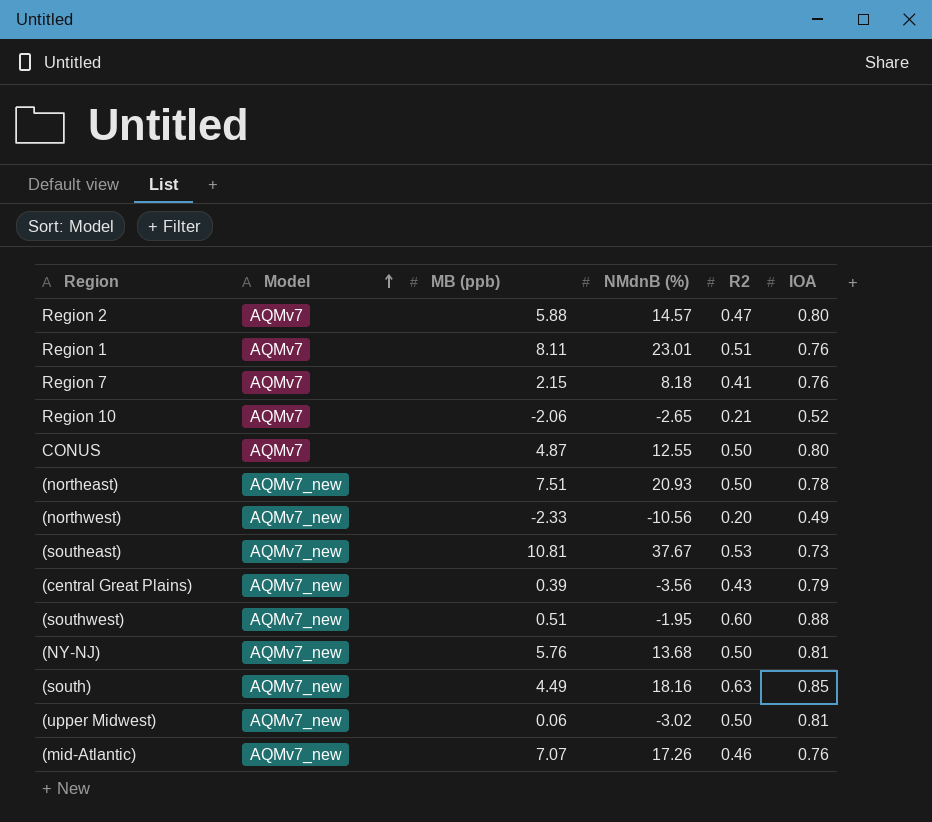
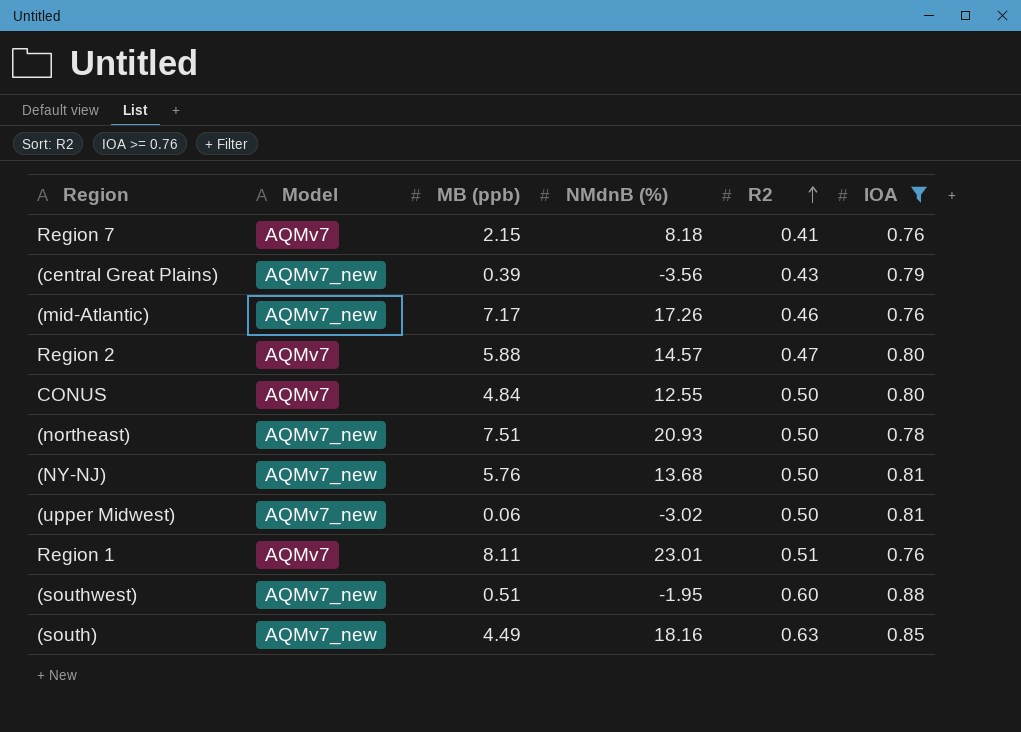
filter: none -> IOA >= 0.76
row order: Model ascending -> R2 ascending
(mid-Atlantic) | MB (ppb): 7.07 -> 7.17
CONUS | MB (ppb): 4.87 -> 4.84

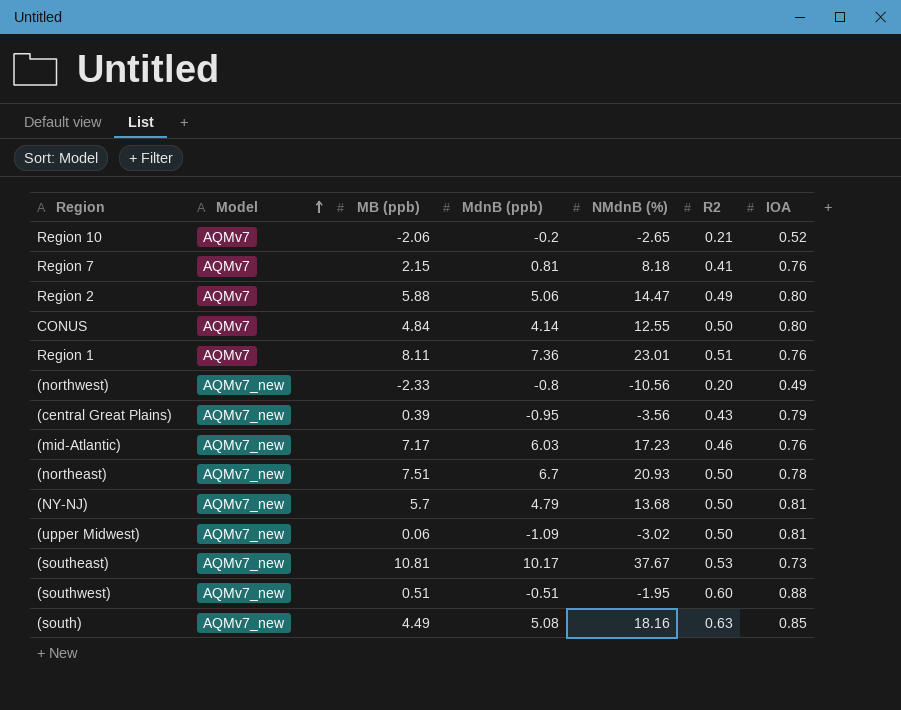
filter: IOA >= 0.76 -> none
row order: R2 ascending -> Model ascending
column MdnB (ppb) | position: none -> 4
Region 2 | NMdnB (%): 14.57 -> 14.47
Region 2 | R2: 0.47 -> 0.49
(mid-Atlantic) | NMdnB (%): 17.26 -> 17.23
(NY-NJ) | MB (ppb): 5.76 -> 5.7

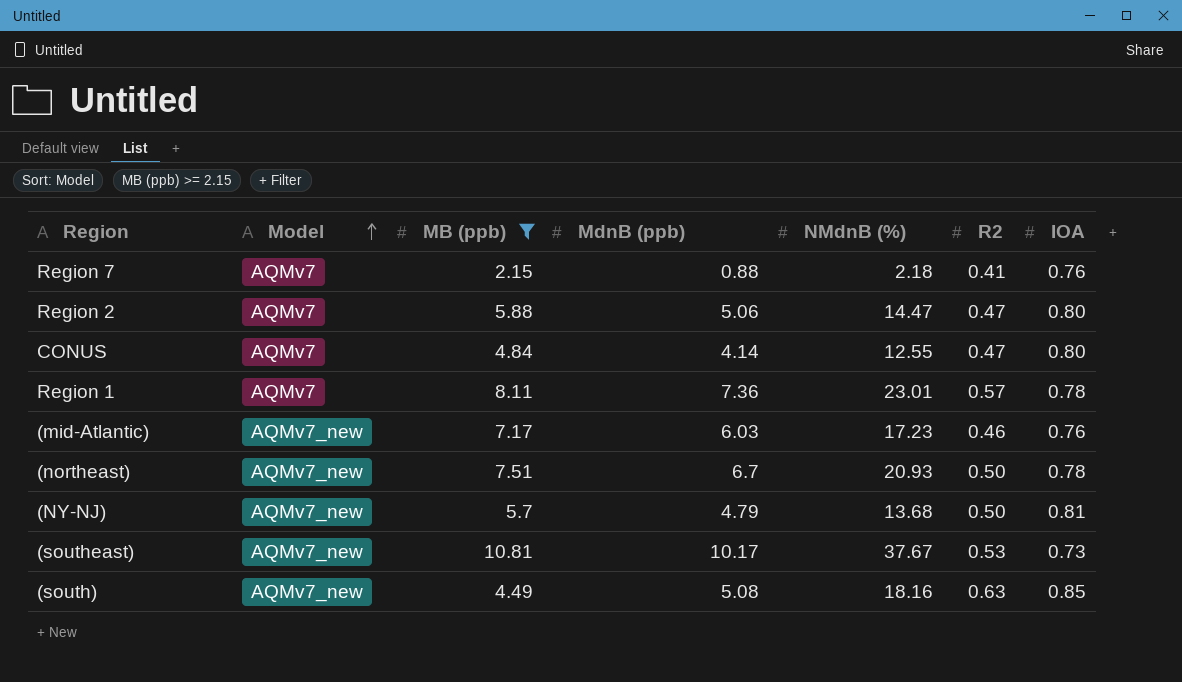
filter: none -> MB (ppb) >= 2.15
Region 7 | MdnB (ppb): 0.81 -> 0.88
Region 7 | NMdnB (%): 8.18 -> 2.18
Region 2 | R2: 0.49 -> 0.47
CONUS | R2: 0.50 -> 0.47
Region 1 | R2: 0.51 -> 0.57
Region 1 | IOA: 0.76 -> 0.78

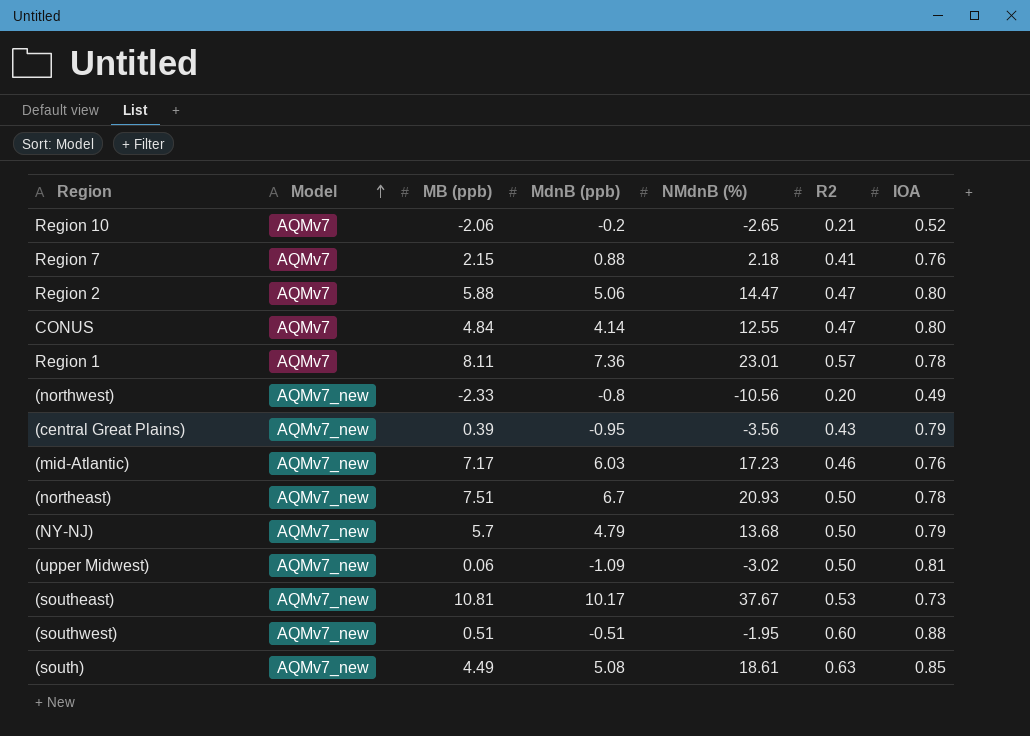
filter: MB (ppb) >= 2.15 -> none
(NY-NJ) | IOA: 0.81 -> 0.79
(south) | NMdnB (%): 18.16 -> 18.61

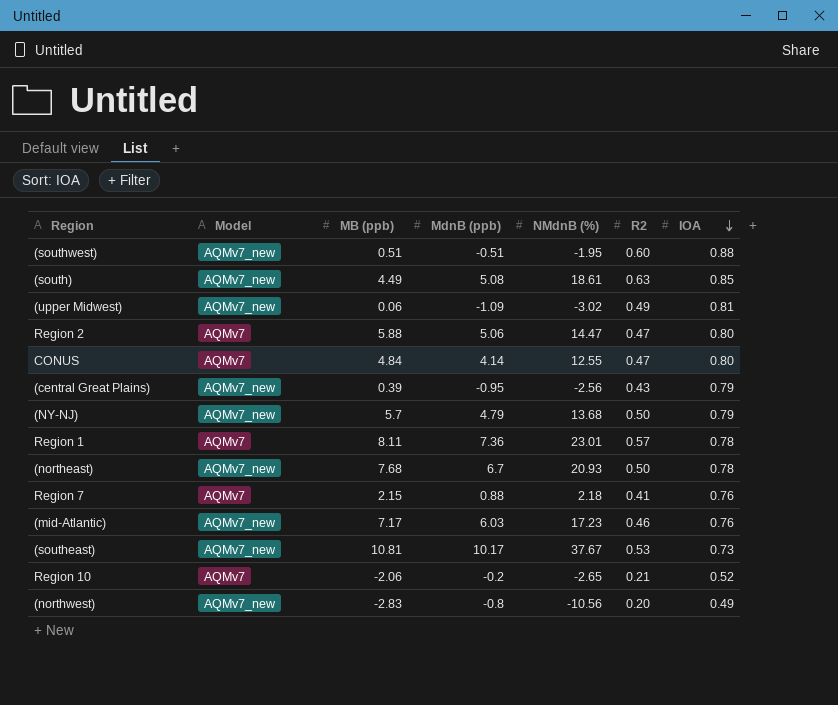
row order: Model ascending -> IOA descending
(upper Midwest) | R2: 0.50 -> 0.49
(central Great Plains) | NMdnB (%): -3.56 -> -2.56
(northeast) | MB (ppb): 7.51 -> 7.68
(northwest) | MB (ppb): -2.33 -> -2.83

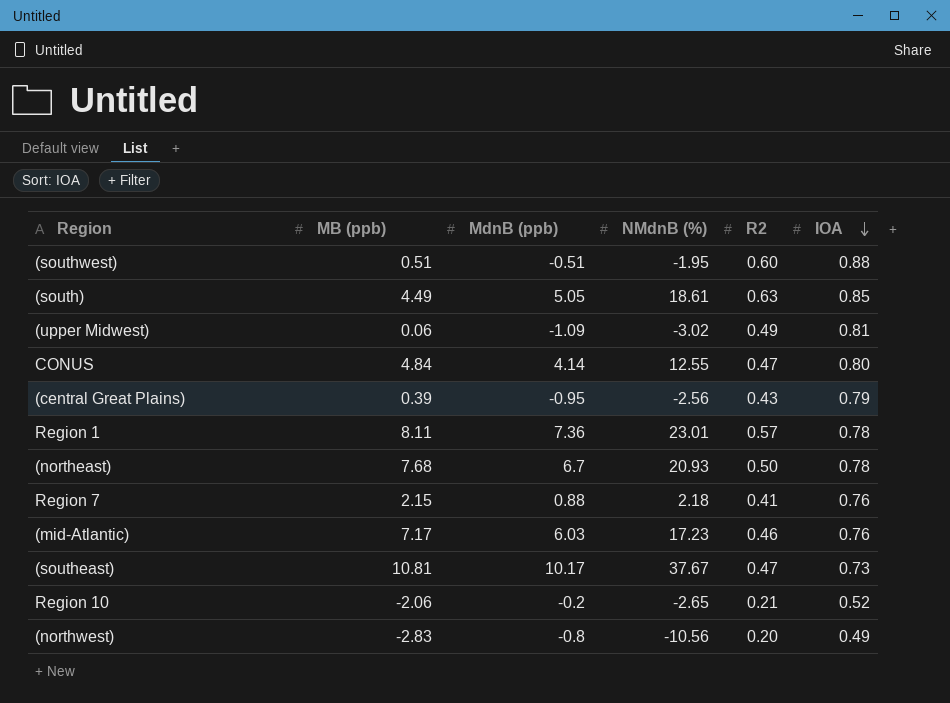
column Model | position: 2 -> none
row Region 2: AQMv7 | 5.88 | 5.06 | 14.47 | 0.47 | 0.80 -> none
row (NY-NJ): AQMv7_new | 5.7 | 4.79 | 13.68 | 0.50 | 0.79 -> none
(south) | MdnB (ppb): 5.08 -> 5.05
(southeast) | R2: 0.53 -> 0.47

